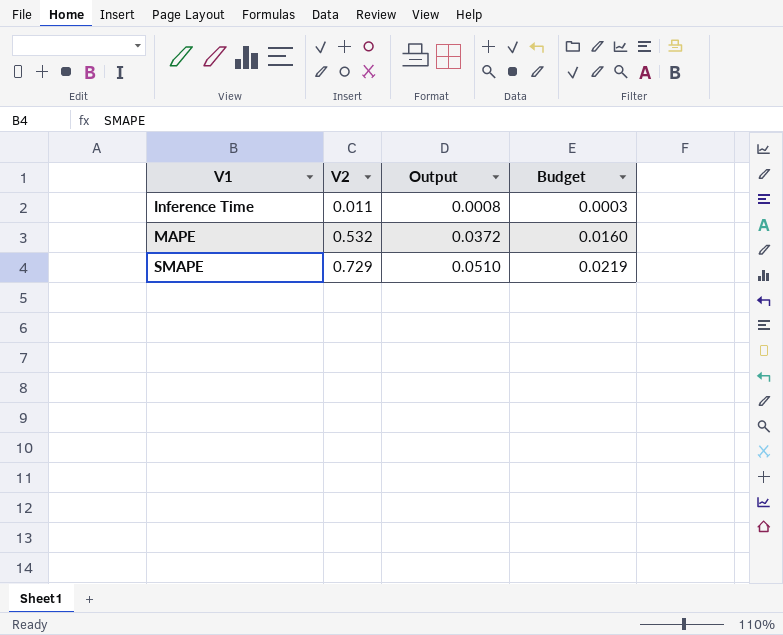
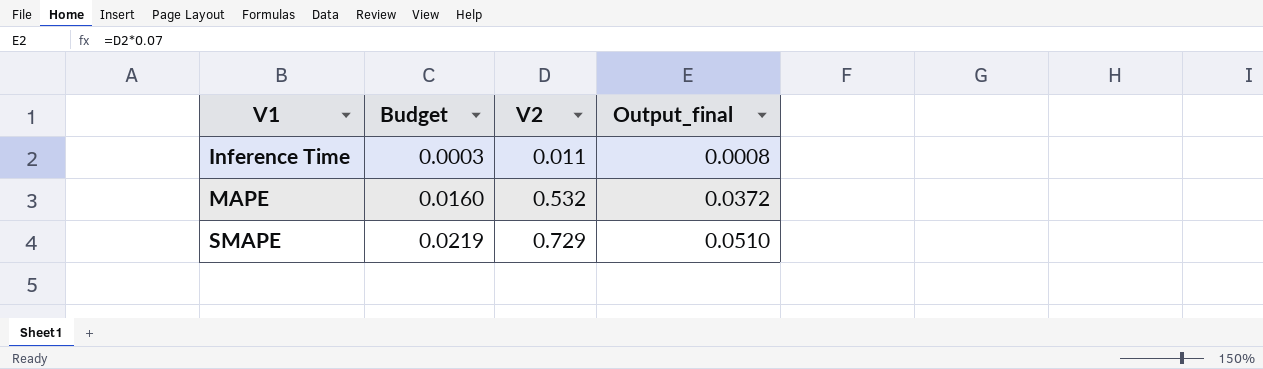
column Budget | position: 4 -> 2
column name: Output -> Output_final

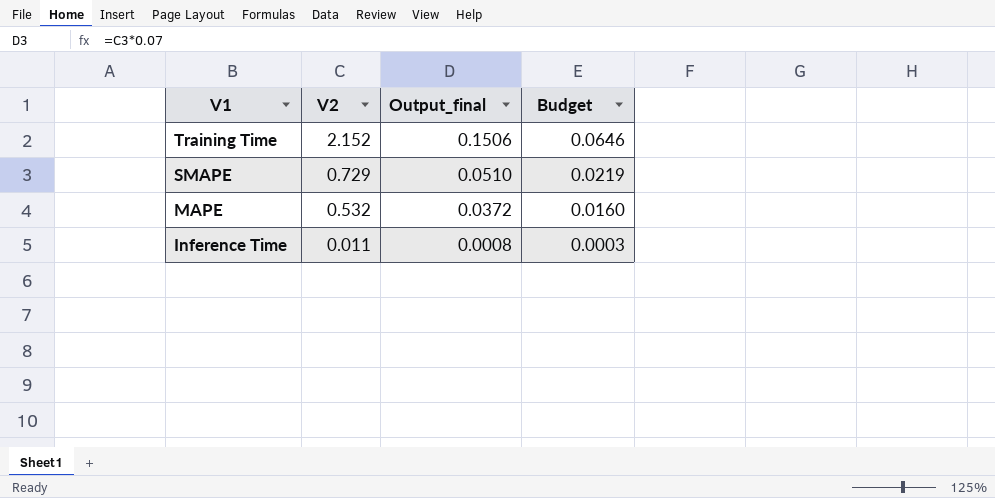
row order: V1 ascending -> V1 descending
column Budget | position: 2 -> 4
row Training Time: none -> 2.152 | 0.1506 | 0.0646

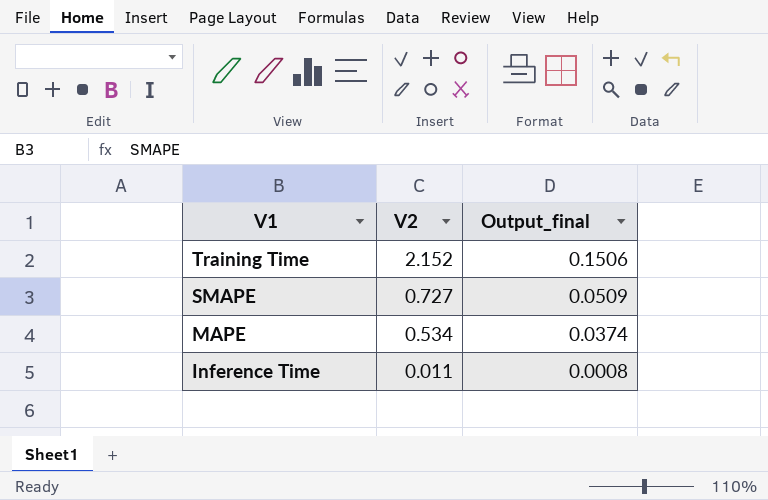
column Budget | formula: [V2] * 0.03 -> none
SMAPE | V2: 0.729 -> 0.727
SMAPE | Output_final: 0.0510 -> 0.0509
MAPE | V2: 0.532 -> 0.534
MAPE | Output_final: 0.0372 -> 0.0374

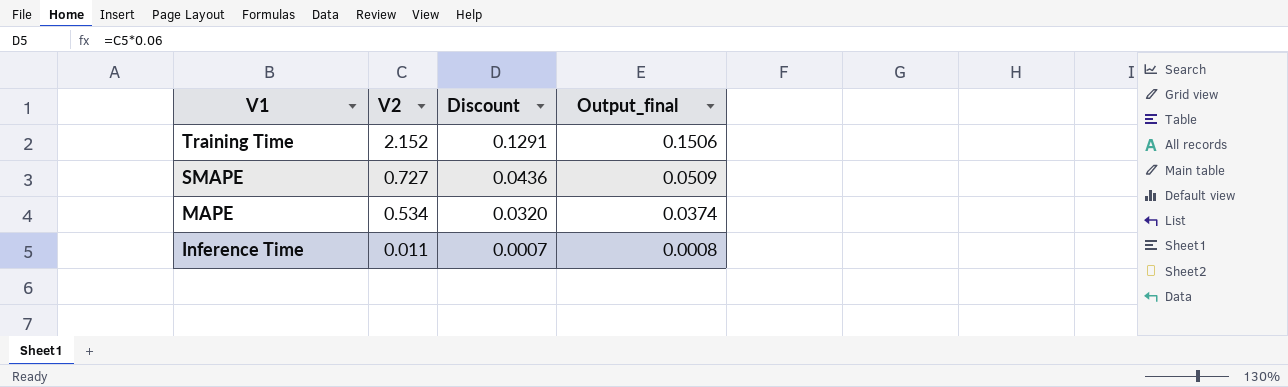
column Discount | formula: none -> [V2] * 0.06

